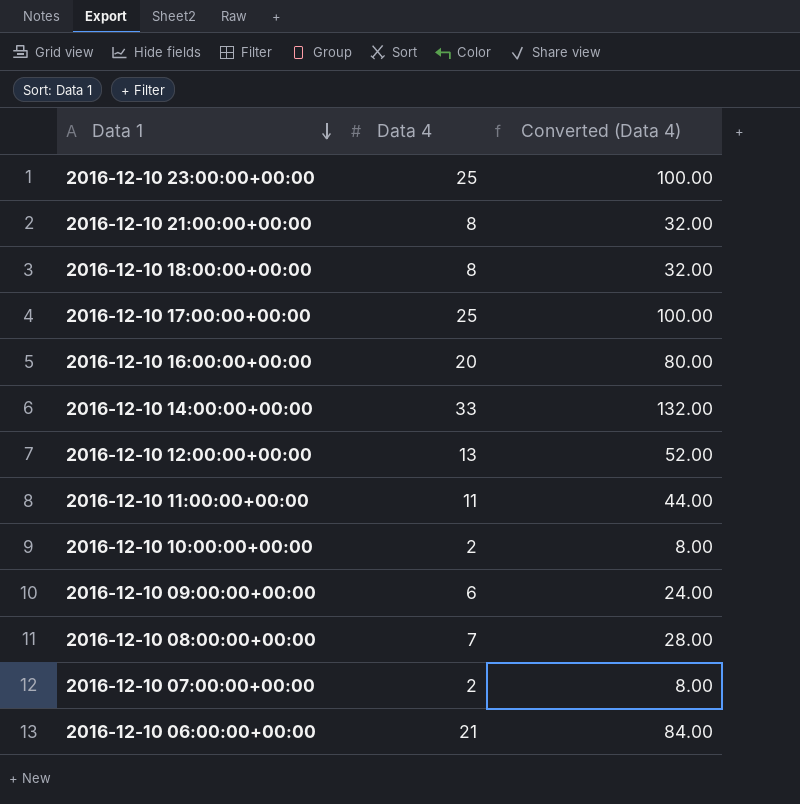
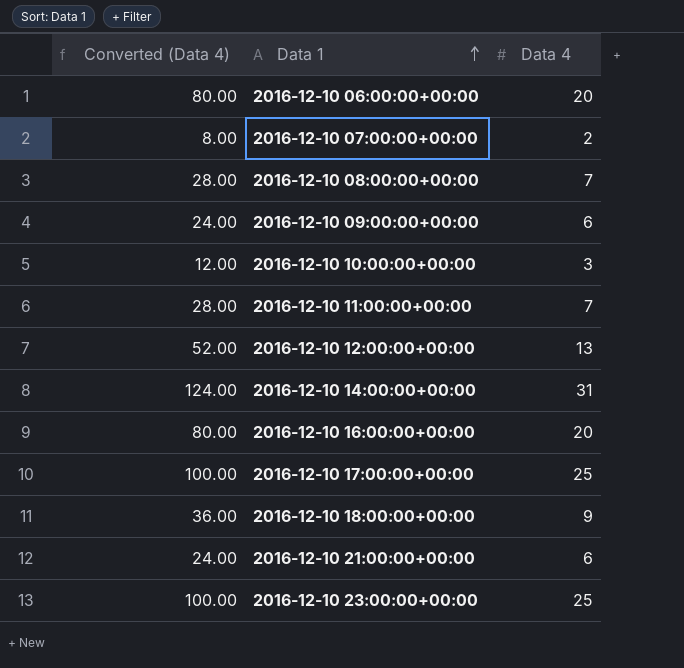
row order: Data 1 descending -> Data 1 ascending
column Converted (Data 4) | position: 3 -> 1
2016-12-10 06:00:00+00:00 | Converted (Data 4): 84.00 -> 80.00
2016-12-10 06:00:00+00:00 | Data 4: 21 -> 20
2016-12-10 10:00:00+00:00 | Converted (Data 4): 8.00 -> 12.00
2016-12-10 10:00:00+00:00 | Data 4: 2 -> 3
2016-12-10 11:00:00+00:00 | Converted (Data 4): 44.00 -> 28.00
2016-12-10 11:00:00+00:00 | Data 4: 11 -> 7
2016-12-10 14:00:00+00:00 | Converted (Data 4): 132.00 -> 124.00
2016-12-10 14:00:00+00:00 | Data 4: 33 -> 31
2016-12-10 18:00:00+00:00 | Converted (Data 4): 32.00 -> 36.00
2016-12-10 18:00:00+00:00 | Data 4: 8 -> 9
2016-12-10 21:00:00+00:00 | Converted (Data 4): 32.00 -> 24.00
2016-12-10 21:00:00+00:00 | Data 4: 8 -> 6

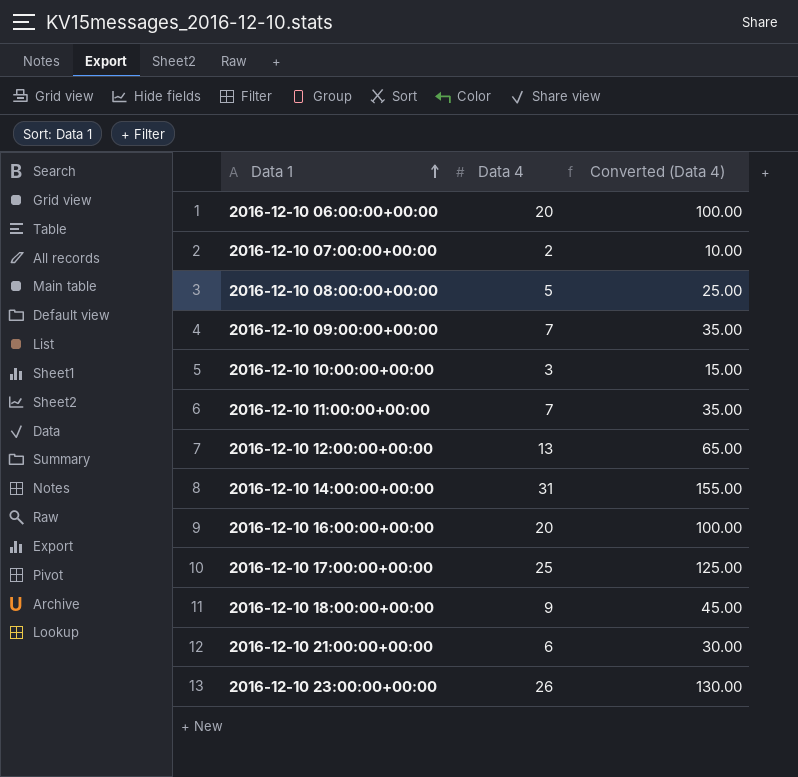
column Converted (Data 4) | formula: [Data 4] * 4 -> [Data 4] * 5
column Converted (Data 4) | position: 1 -> 3
2016-12-10 08:00:00+00:00 | Data 4: 7 -> 5
2016-12-10 09:00:00+00:00 | Data 4: 6 -> 7
2016-12-10 23:00:00+00:00 | Data 4: 25 -> 26

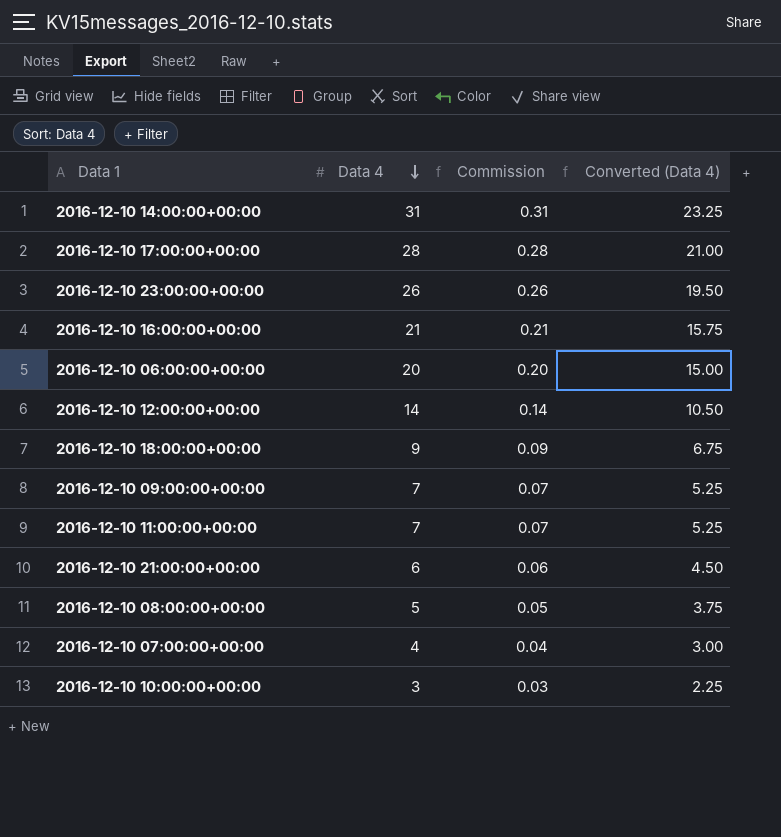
row order: Data 1 ascending -> Data 4 descending
column Commission | formula: none -> [Data 4] * 0.01
column Converted (Data 4) | formula: [Data 4] * 5 -> [Data 4] * 0.75
2016-12-10 17:00:00+00:00 | Data 4: 25 -> 28
2016-12-10 16:00:00+00:00 | Data 4: 20 -> 21
2016-12-10 12:00:00+00:00 | Data 4: 13 -> 14
2016-12-10 07:00:00+00:00 | Data 4: 2 -> 4

